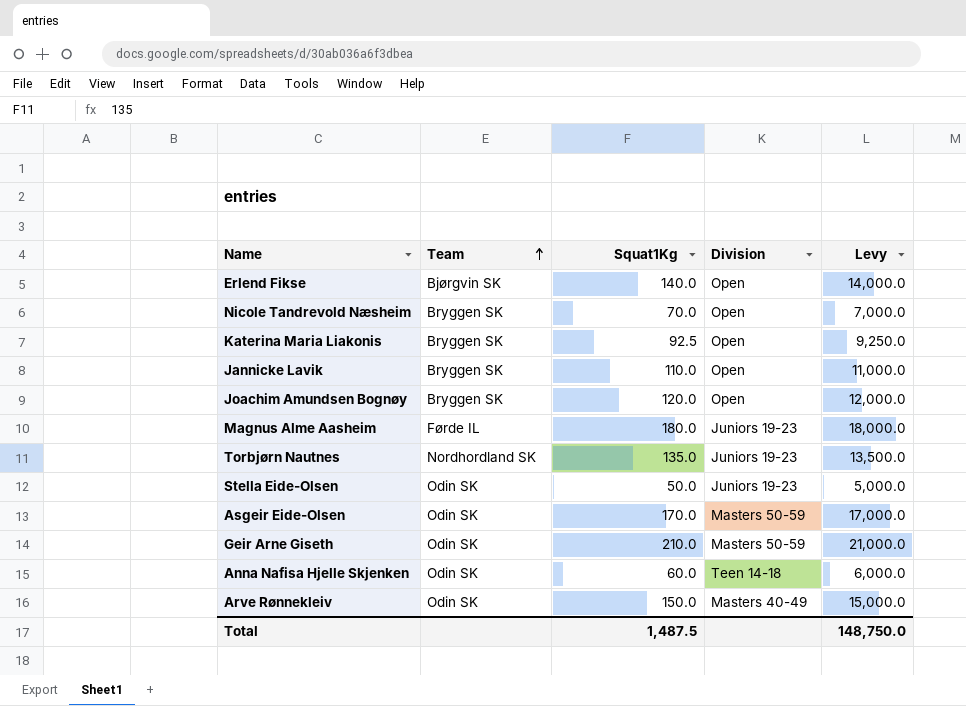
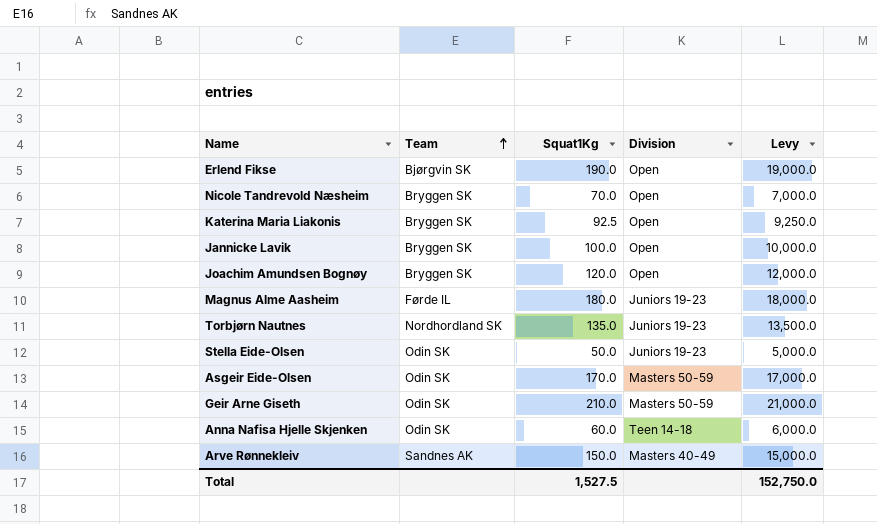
Erlend Fikse | Squat1Kg: 140.0 -> 190.0
Erlend Fikse | Levy: 14,000.0 -> 19,000.0
Jannicke Lavik | Squat1Kg: 110.0 -> 100.0
Jannicke Lavik | Levy: 11,000.0 -> 10,000.0
Arve Rønnekleiv | Team: Odin SK -> Sandnes AK
Total | Squat1Kg: 1,487.5 -> 1,527.5
Total | Levy: 148,750.0 -> 152,750.0

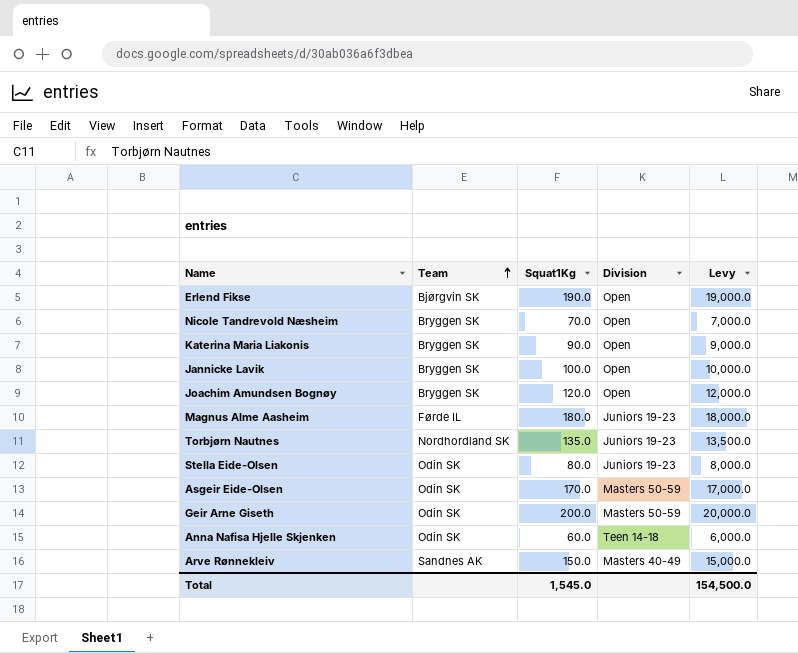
Katerina Maria Liakonis | Squat1Kg: 92.5 -> 90.0
Katerina Maria Liakonis | Levy: 9,250.0 -> 9,000.0
Stella Eide-Olsen | Squat1Kg: 50.0 -> 80.0
Stella Eide-Olsen | Levy: 5,000.0 -> 8,000.0
Geir Arne Giseth | Squat1Kg: 210.0 -> 200.0
Geir Arne Giseth | Levy: 21,000.0 -> 20,000.0
Total | Squat1Kg: 1,527.5 -> 1,545.0
Total | Levy: 152,750.0 -> 154,500.0

